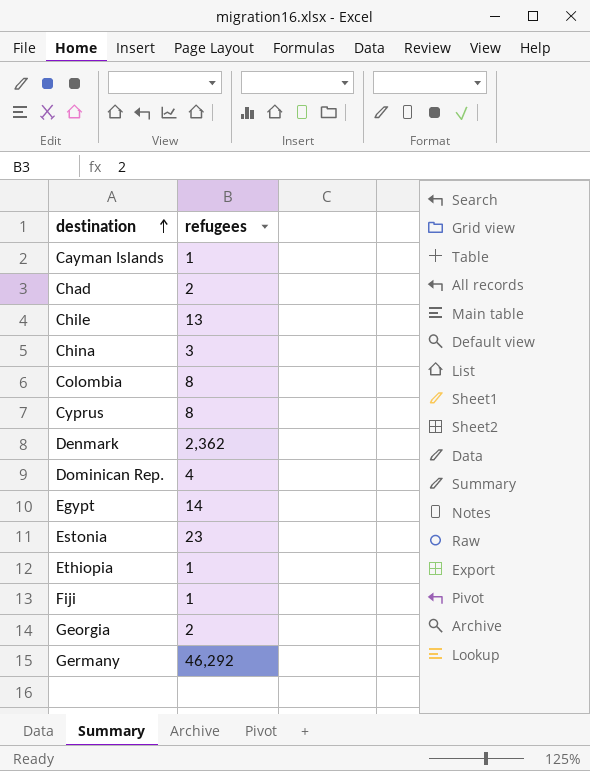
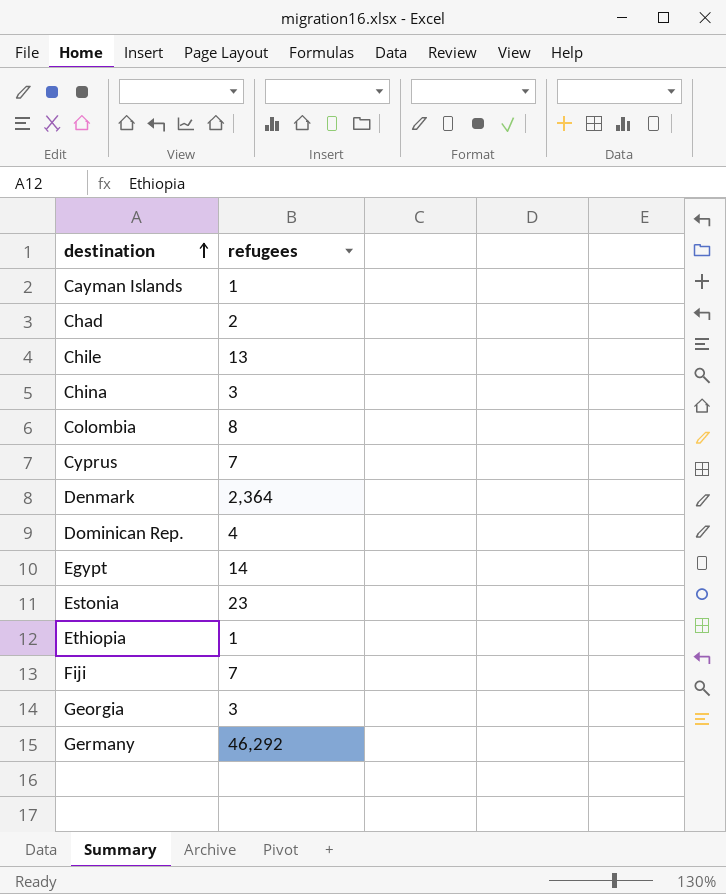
Cyprus | refugees: 8 -> 7
Denmark | refugees: 2,362 -> 2,364
Fiji | refugees: 1 -> 7
Georgia | refugees: 2 -> 3

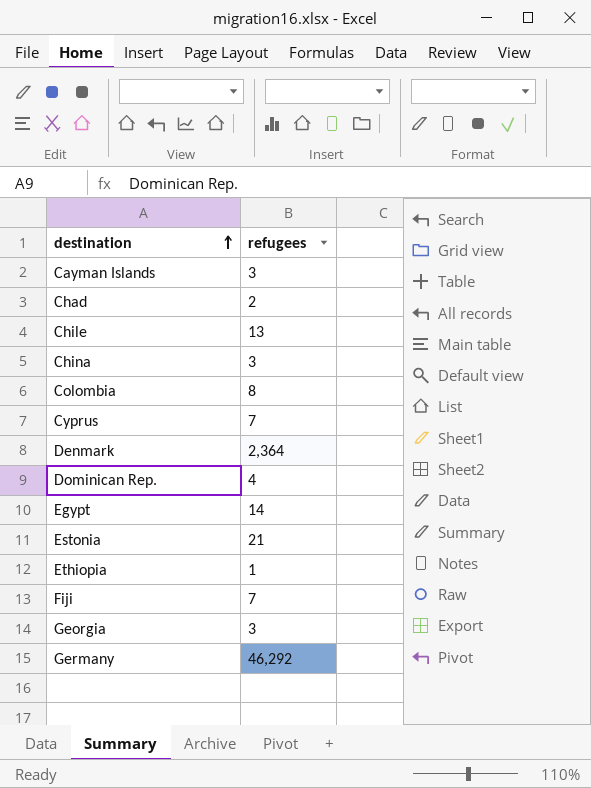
Cayman Islands | refugees: 1 -> 3
Estonia | refugees: 23 -> 21

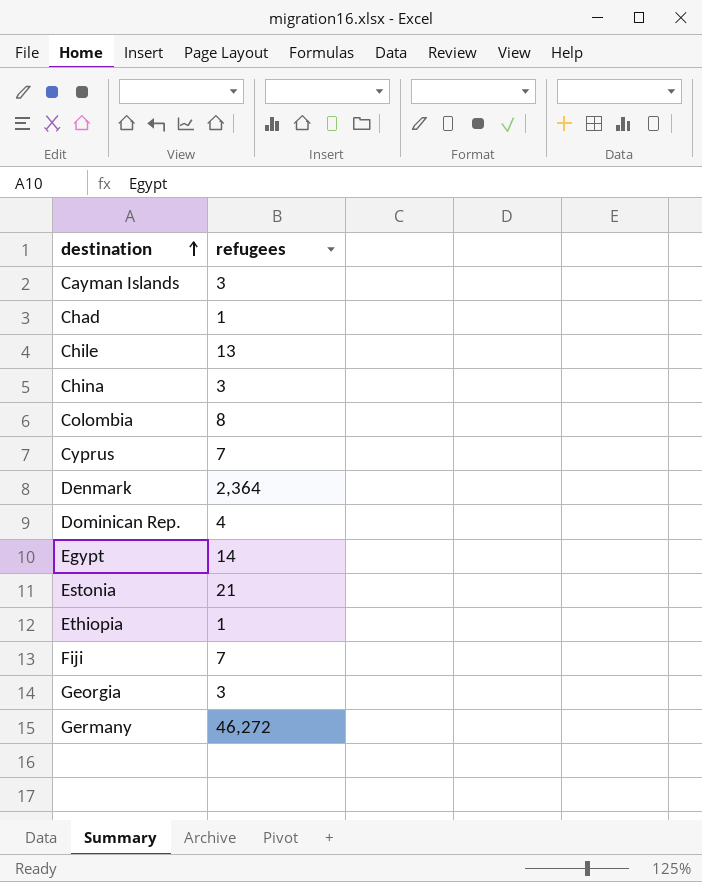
Chad | refugees: 2 -> 1
Germany | refugees: 46,292 -> 46,272

